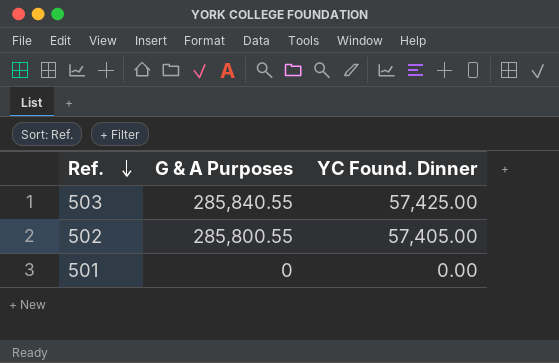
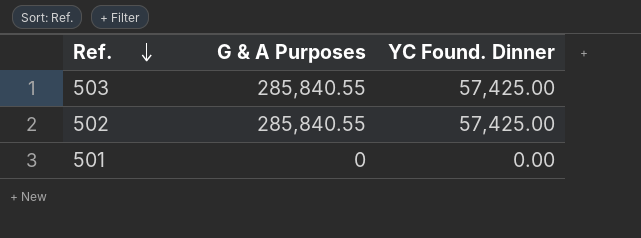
502 | G & A Purposes: 285,800.55 -> 285,840.55
502 | YC Found. Dinner: 57,405.00 -> 57,425.00

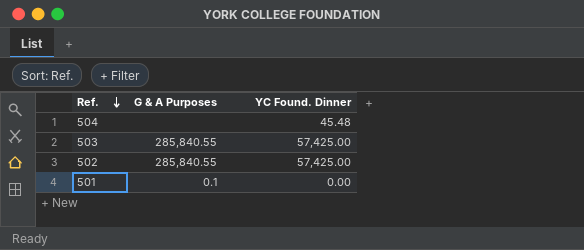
row 504: none -> none | 45.48
501 | G & A Purposes: 0 -> 0.1

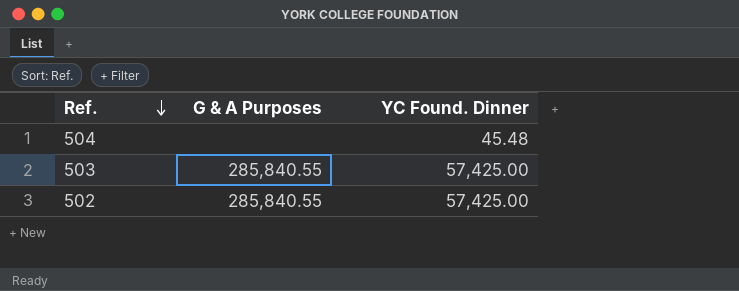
row 501: 0.1 | 0.00 -> none

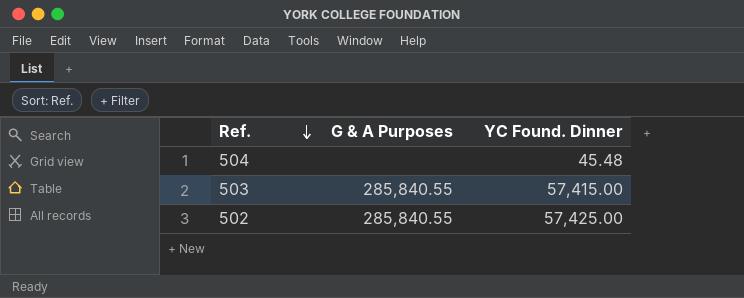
503 | YC Found. Dinner: 57,425.00 -> 57,415.00

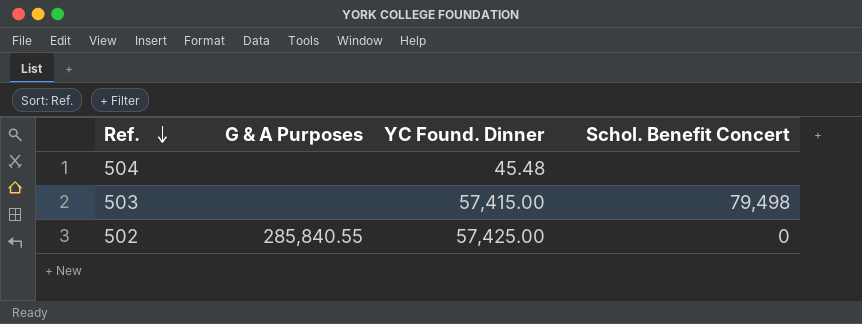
column Schol. Benefit Concert | position: none -> 4
503 | G & A Purposes: 285,840.55 -> none

